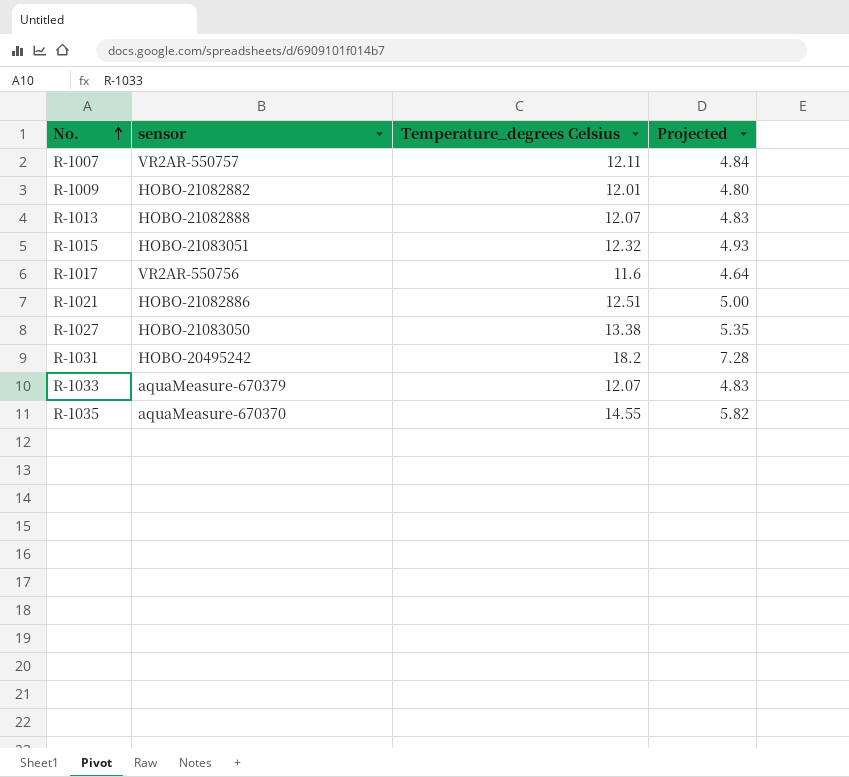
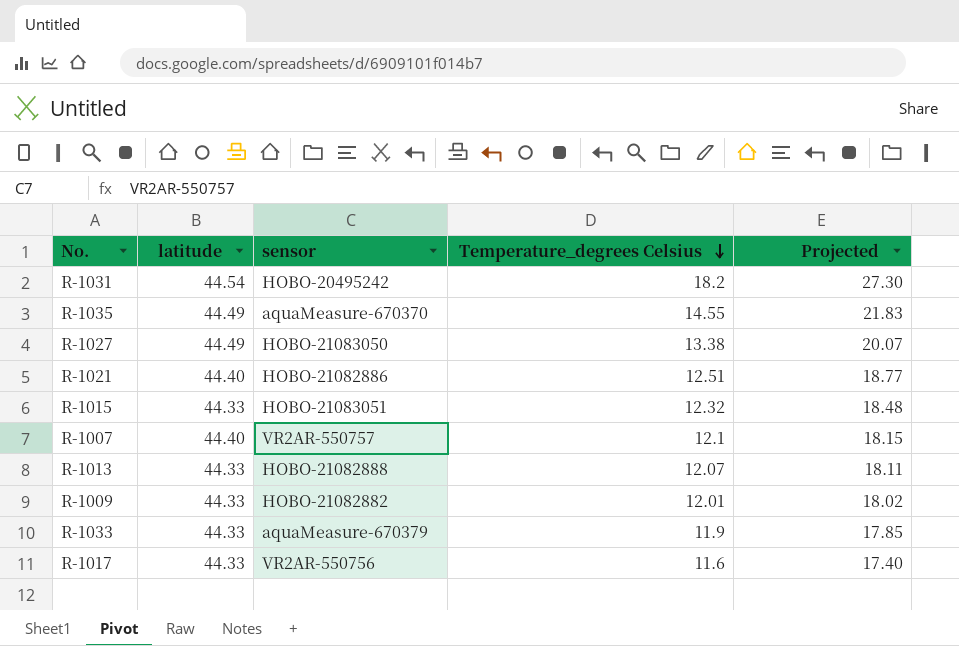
row order: No. ascending -> Temperature_degrees Celsius descending
column latitude | position: none -> 2
column Projected | formula: [Temperature_degrees Celsius] * 0.4 -> [Temperature_degrees Celsius] * 1.5
R-1007 | Temperature_degrees Celsius: 12.11 -> 12.1
R-1033 | Temperature_degrees Celsius: 12.07 -> 11.9

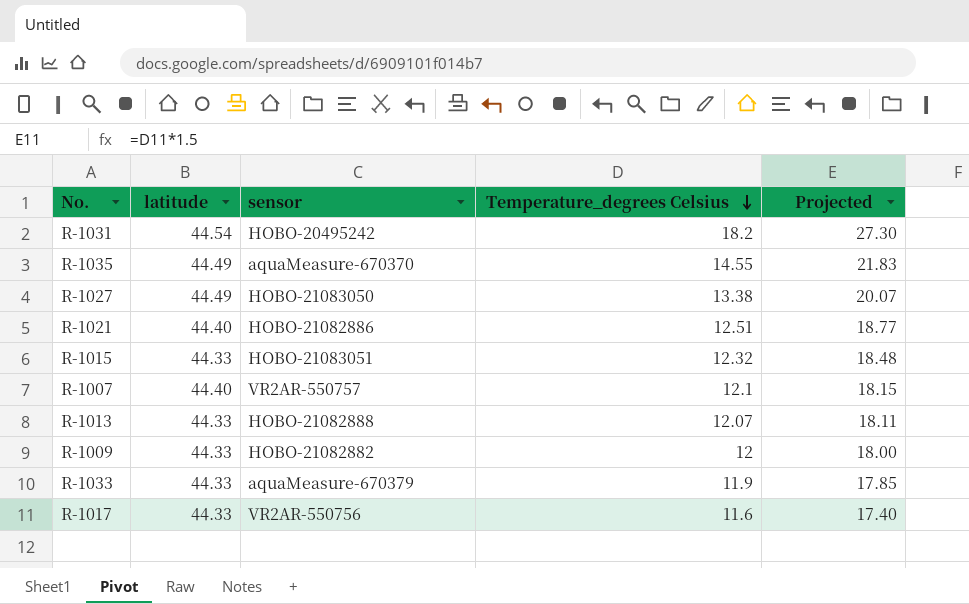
R-1009 | Temperature_degrees Celsius: 12.01 -> 12
R-1009 | Projected: 18.02 -> 18.00

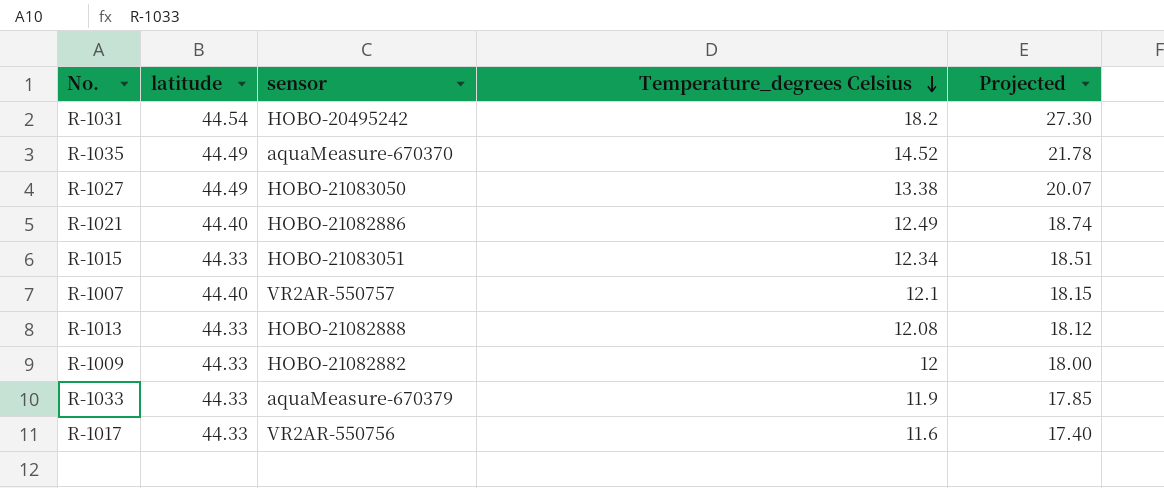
R-1035 | Temperature_degrees Celsius: 14.55 -> 14.52
R-1035 | Projected: 21.83 -> 21.78
R-1021 | Temperature_degrees Celsius: 12.51 -> 12.49
R-1021 | Projected: 18.77 -> 18.74
R-1015 | Temperature_degrees Celsius: 12.32 -> 12.34
R-1015 | Projected: 18.48 -> 18.51
R-1013 | Temperature_degrees Celsius: 12.07 -> 12.08
R-1013 | Projected: 18.11 -> 18.12

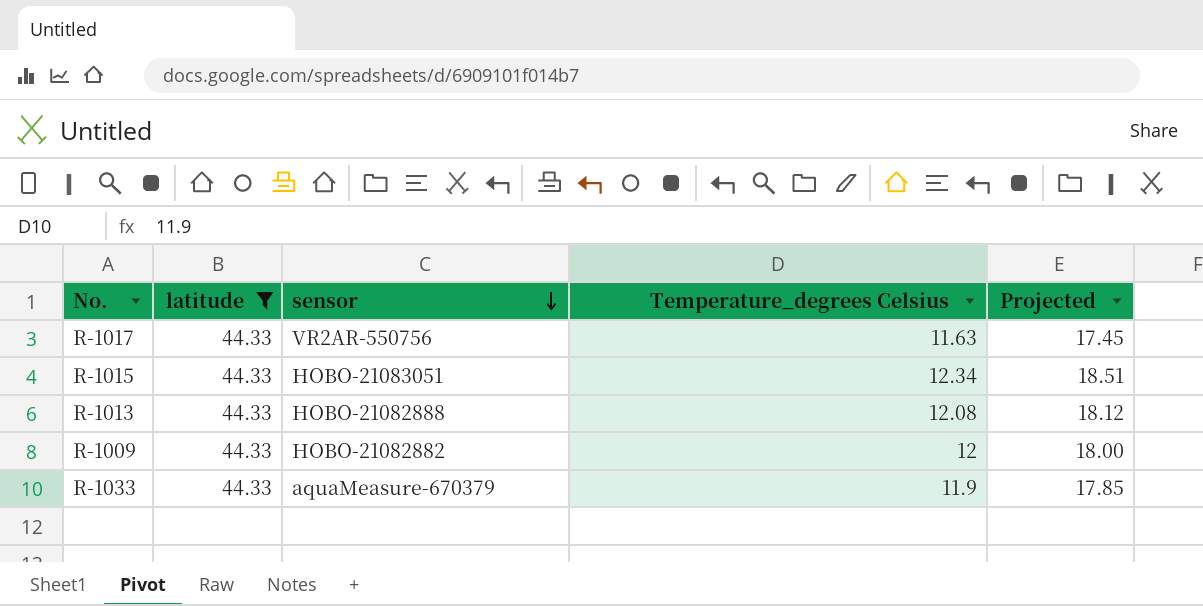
filter: none -> latitude = 44.33
row order: Temperature_degrees Celsius descending -> sensor descending
R-1017 | Temperature_degrees Celsius: 11.6 -> 11.63
R-1017 | Projected: 17.40 -> 17.45

